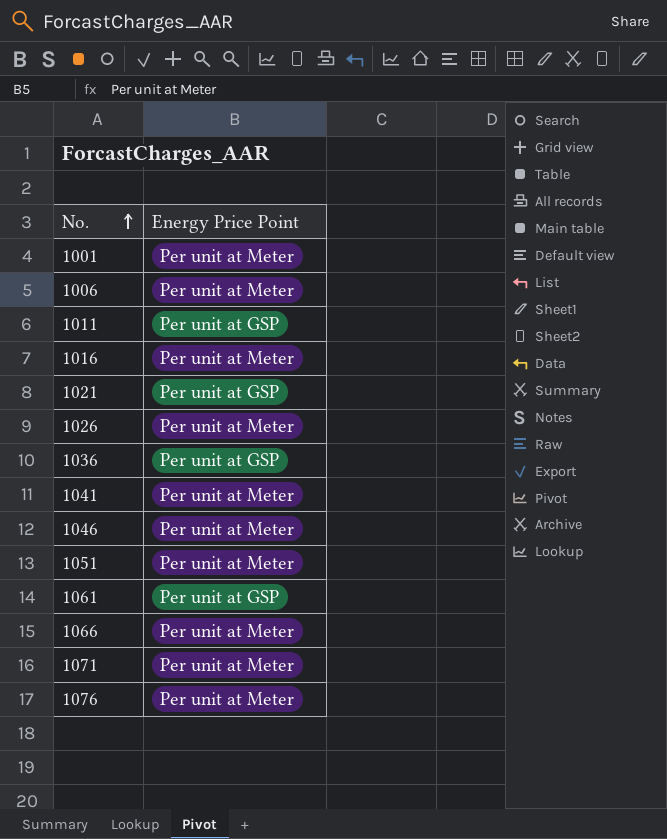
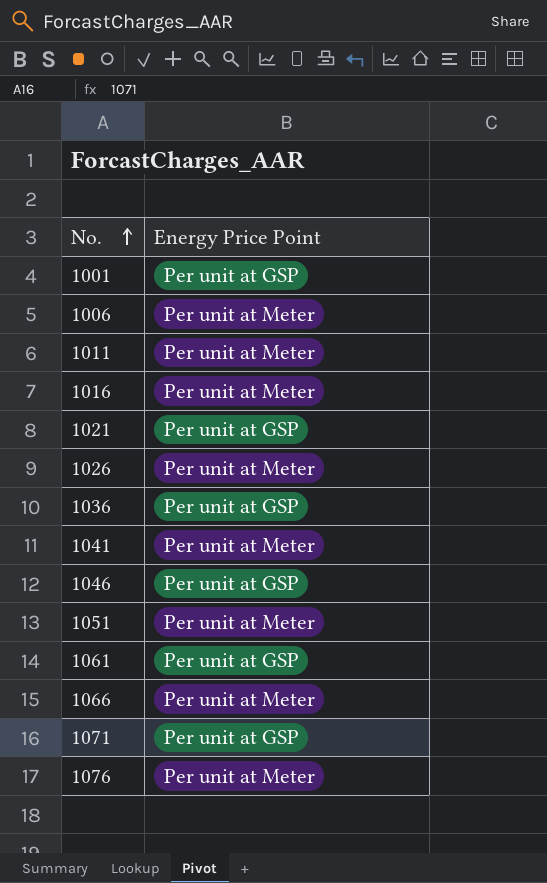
1001 | Energy Price Point: Per unit at Meter -> Per unit at GSP
1011 | Energy Price Point: Per unit at GSP -> Per unit at Meter
1046 | Energy Price Point: Per unit at Meter -> Per unit at GSP
1071 | Energy Price Point: Per unit at Meter -> Per unit at GSP

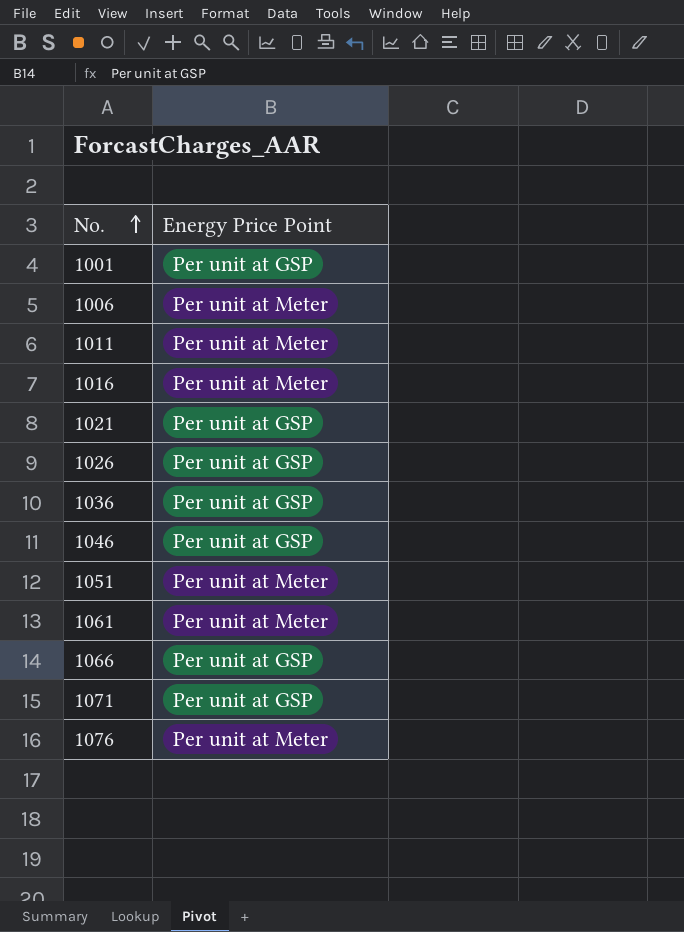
row 1041: Per unit at Meter -> none
1026 | Energy Price Point: Per unit at Meter -> Per unit at GSP
1061 | Energy Price Point: Per unit at GSP -> Per unit at Meter
1066 | Energy Price Point: Per unit at Meter -> Per unit at GSP

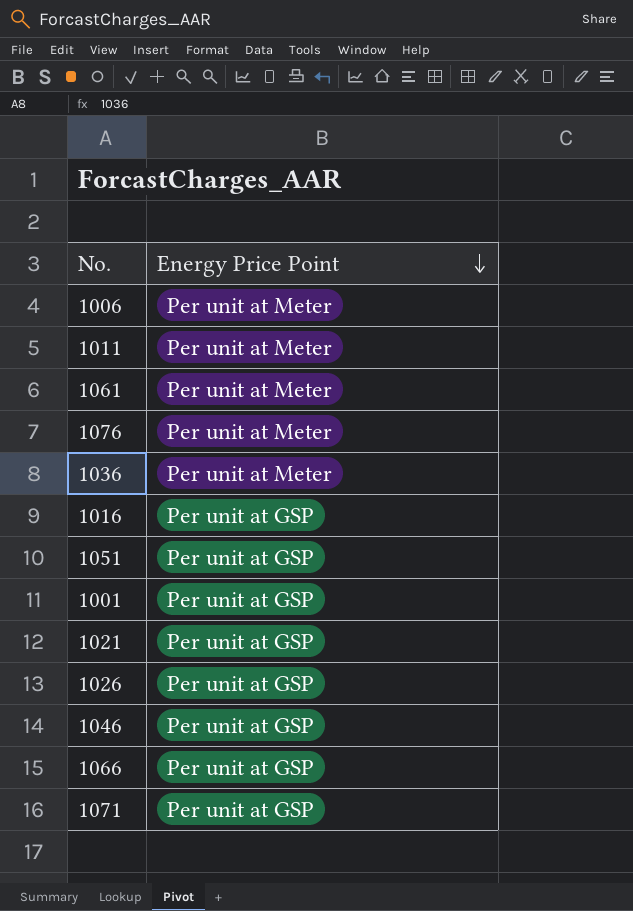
row order: No. ascending -> Energy Price Point descending
1036 | Energy Price Point: Per unit at GSP -> Per unit at Meter
1016 | Energy Price Point: Per unit at Meter -> Per unit at GSP
1051 | Energy Price Point: Per unit at Meter -> Per unit at GSP

